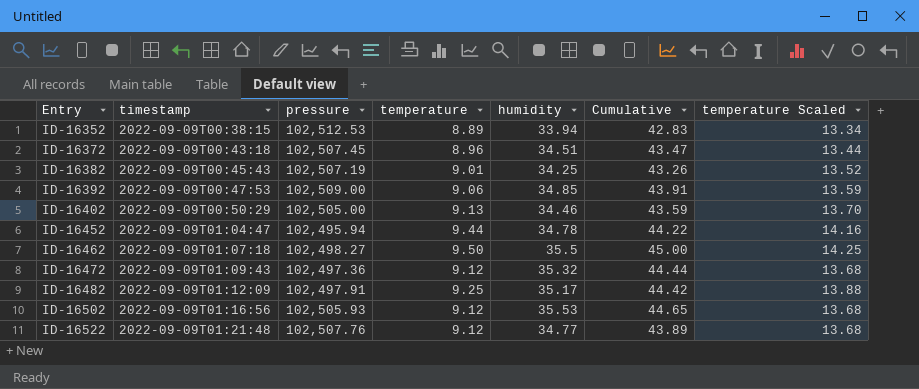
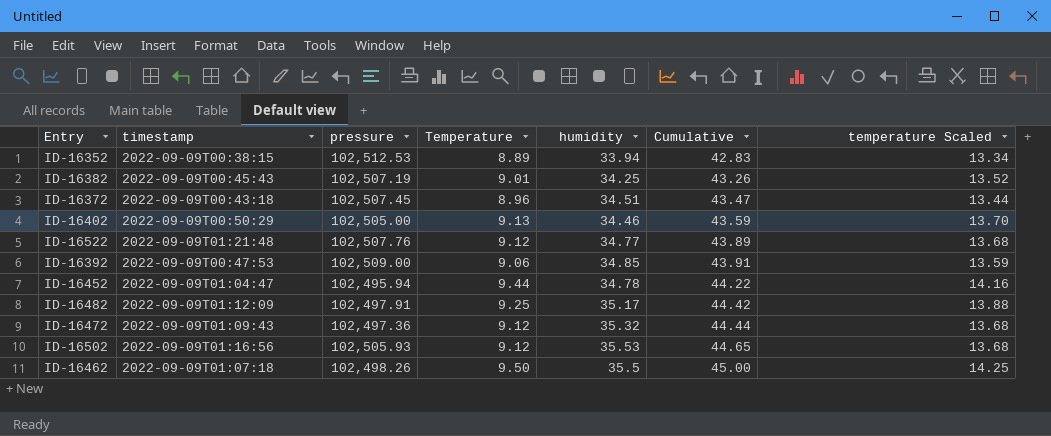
row order: Entry ascending -> Cumulative ascending
column name: temperature -> Temperature
ID-16462 | pressure: 102,498.27 -> 102,498.26

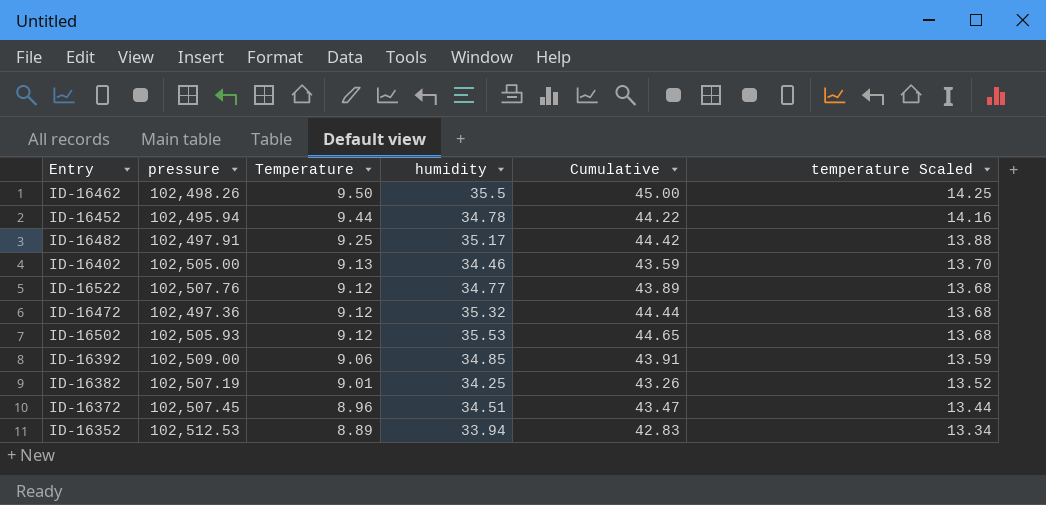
row order: Cumulative ascending -> Temperature descending
column timestamp | position: 2 -> none

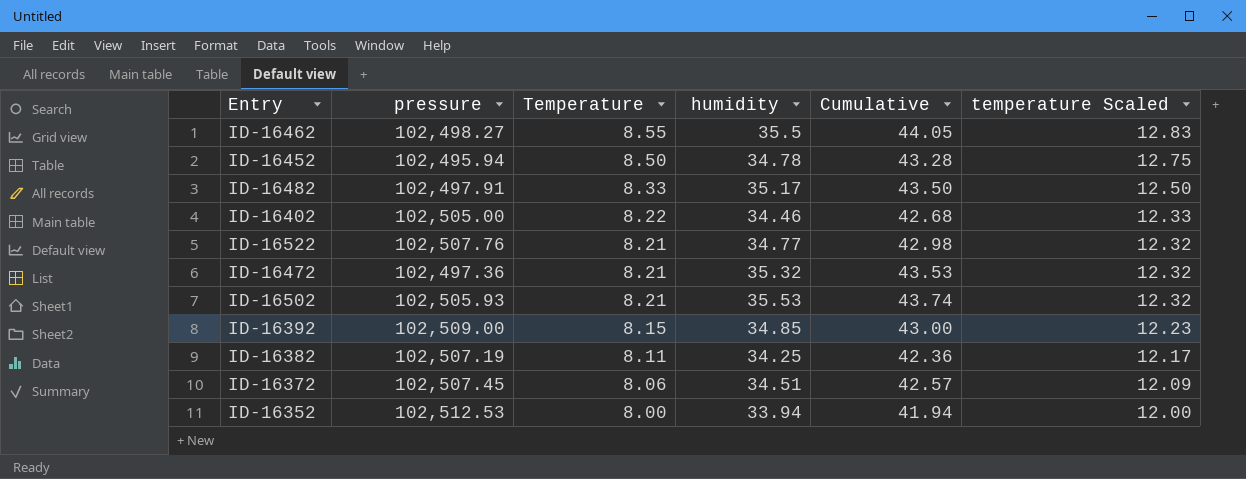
ID-16462 | pressure: 102,498.26 -> 102,498.27
ID-16462 | Temperature: 9.50 -> 8.55
ID-16462 | Cumulative: 45.00 -> 44.05
ID-16462 | temperature Scaled: 14.25 -> 12.83
ID-16452 | Temperature: 9.44 -> 8.50
ID-16452 | Cumulative: 44.22 -> 43.28
ID-16452 | temperature Scaled: 14.16 -> 12.75
ID-16482 | Temperature: 9.25 -> 8.33
ID-16482 | Cumulative: 44.42 -> 43.50
ID-16482 | temperature Scaled: 13.88 -> 12.50
ID-16402 | Temperature: 9.13 -> 8.22
ID-16402 | Cumulative: 43.59 -> 42.68
ID-16402 | temperature Scaled: 13.70 -> 12.33
ID-16522 | Temperature: 9.12 -> 8.21
ID-16522 | Cumulative: 43.89 -> 42.98
ID-16522 | temperature Scaled: 13.68 -> 12.32
ID-16472 | Temperature: 9.12 -> 8.21
ID-16472 | Cumulative: 44.44 -> 43.53
ID-16472 | temperature Scaled: 13.68 -> 12.32
ID-16502 | Temperature: 9.12 -> 8.21
ID-16502 | Cumulative: 44.65 -> 43.74
ID-16502 | temperature Scaled: 13.68 -> 12.32
ID-16392 | Temperature: 9.06 -> 8.15
ID-16392 | Cumulative: 43.91 -> 43.00
ID-16392 | temperature Scaled: 13.59 -> 12.23
ID-16382 | Temperature: 9.01 -> 8.11
ID-16382 | Cumulative: 43.26 -> 42.36
ID-16382 | temperature Scaled: 13.52 -> 12.17
ID-16372 | Temperature: 8.96 -> 8.06
ID-16372 | Cumulative: 43.47 -> 42.57
ID-16372 | temperature Scaled: 13.44 -> 12.09
ID-16352 | Temperature: 8.89 -> 8.00
ID-16352 | Cumulative: 42.83 -> 41.94
ID-16352 | temperature Scaled: 13.34 -> 12.00

